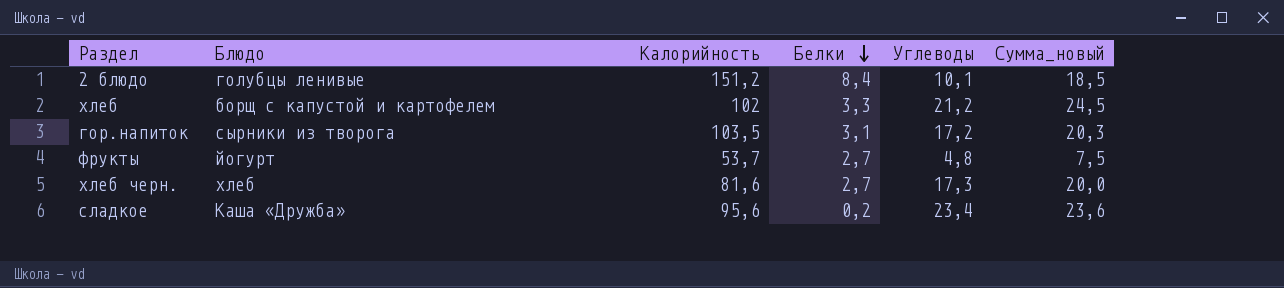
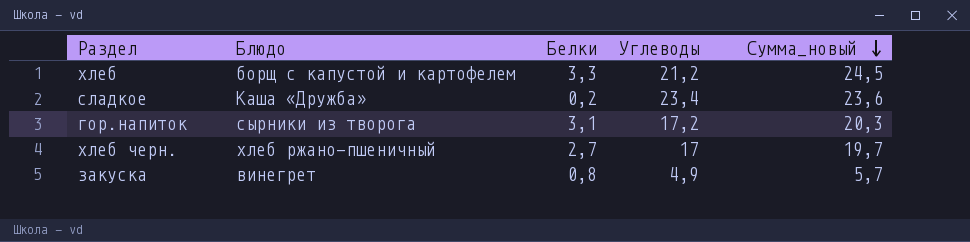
row order: Белки descending -> Сумма_новый descending
column Калорийность | position: 3 -> none
row 2 блюдо: голубцы ленивые | 151,2 | 8,4 | 10,1 | 18,5 -> none
row фрукты: йогурт | 53,7 | 2,7 | 4,8 | 7,5 -> none
хлеб черн. | Блюдо: хлеб -> хлеб ржано-пшеничный
хлеб черн. | Углеводы: 17,3 -> 17
хлеб черн. | Сумма_новый: 20,0 -> 19,7
row закуска: none -> винегрет | 0,8 | 4,9 | 5,7

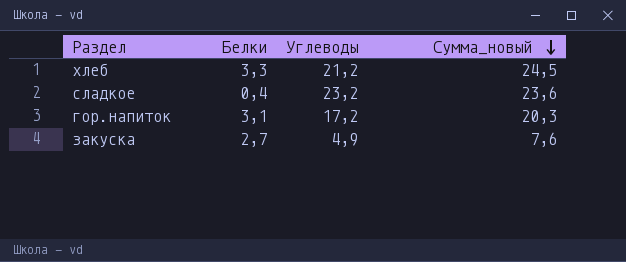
column Блюдо | position: 2 -> none
row хлеб черн.: хлеб ржано-пшеничный | 2,7 | 17 | 19,7 -> none
сладкое | Белки: 0,2 -> 0,4
сладкое | Углеводы: 23,4 -> 23,2
закуска | Белки: 0,8 -> 2,7
закуска | Сумма_новый: 5,7 -> 7,6

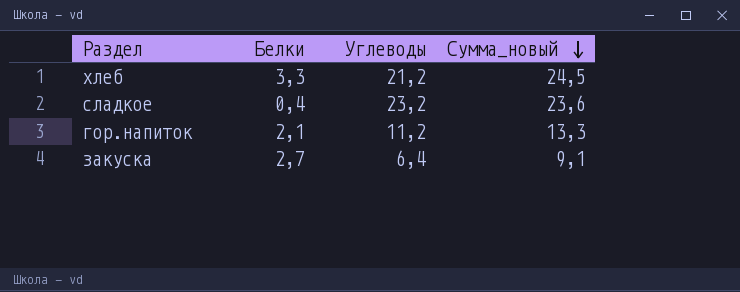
гор.напиток | Белки: 3,1 -> 2,1
гор.напиток | Углеводы: 17,2 -> 11,2
гор.напиток | Сумма_новый: 20,3 -> 13,3
закуска | Углеводы: 4,9 -> 6,4
закуска | Сумма_новый: 7,6 -> 9,1

